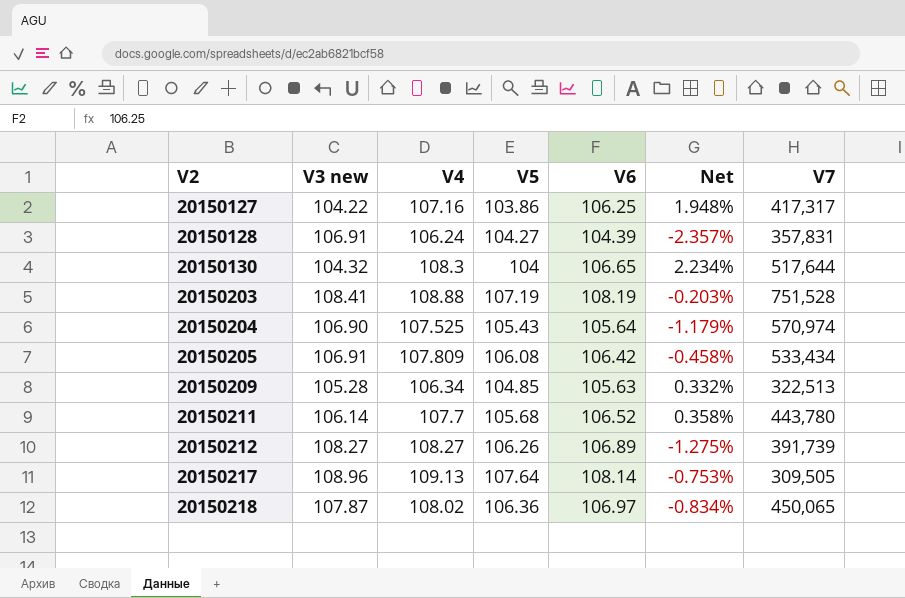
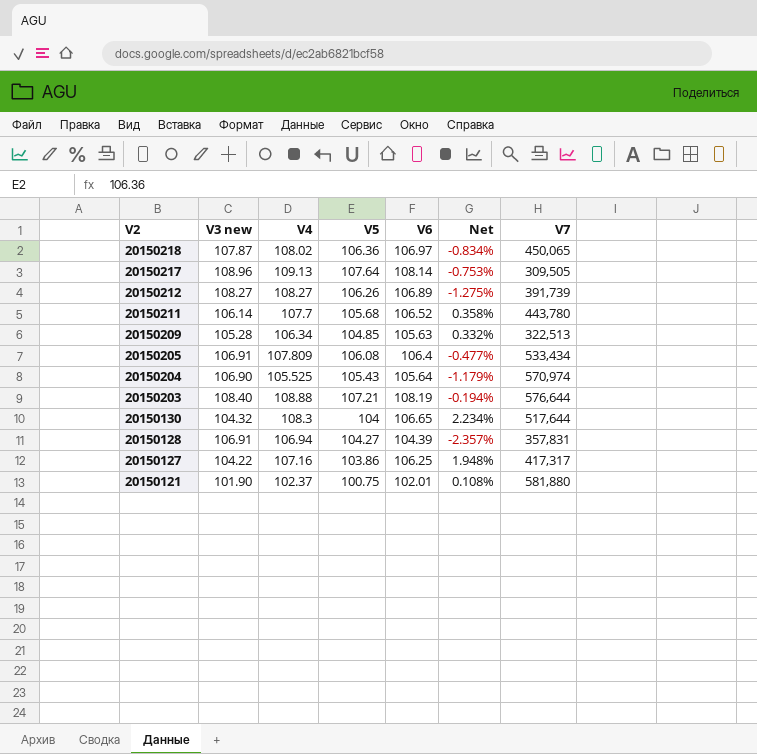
row order: V2 ascending -> V2 descending
20150205 | V6: 106.42 -> 106.4
20150205 | Net: -0.458% -> -0.477%
20150204 | V4: 107.525 -> 105.525
20150203 | V3 new: 108.41 -> 108.40
20150203 | V5: 107.19 -> 107.21
20150203 | Net: -0.203% -> -0.194%
20150203 | V7: 751,528 -> 576,644
20150128 | V4: 106.24 -> 106.94
row 20150121: none -> 101.90 | 102.37 | 100.75 | 102.01 | 0.108% | 581,880

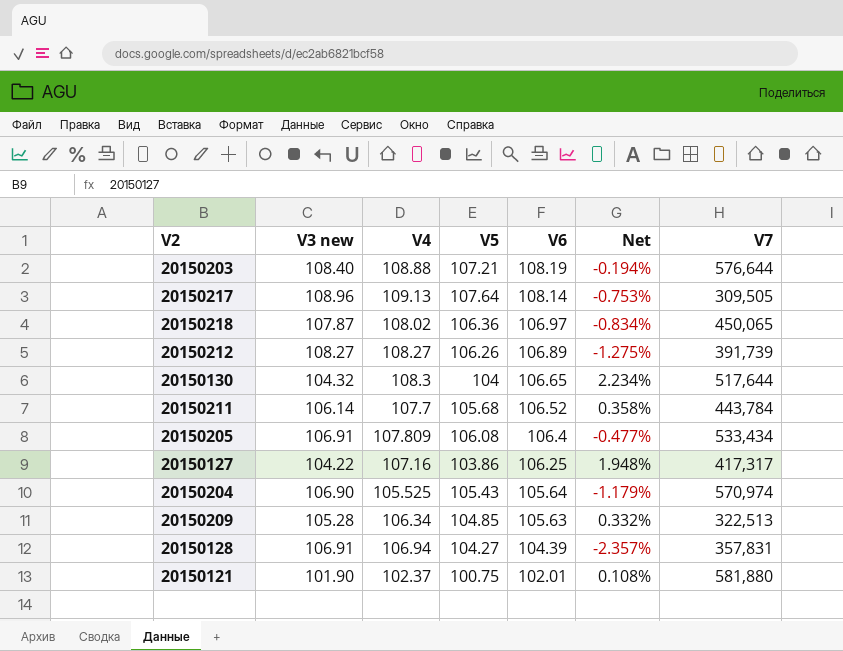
row order: V2 descending -> V6 descending
20150211 | V7: 443,780 -> 443,784

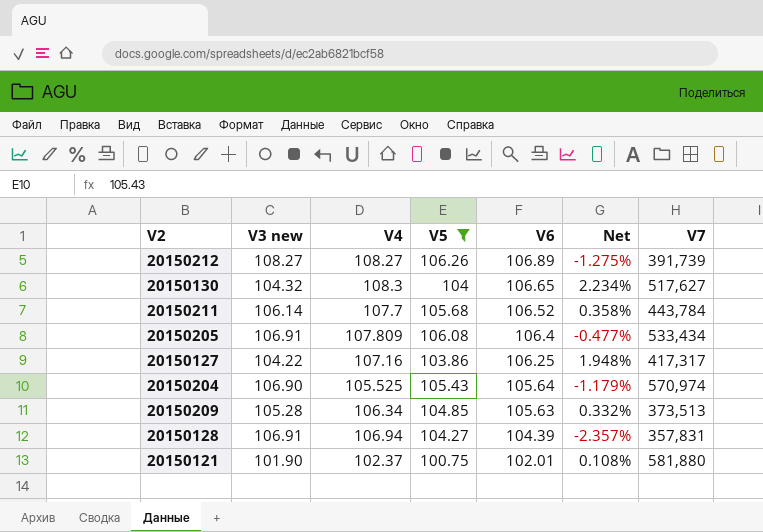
filter: none -> V5 <= 106.26
20150130 | V7: 517,644 -> 517,627
20150209 | V7: 322,513 -> 373,513

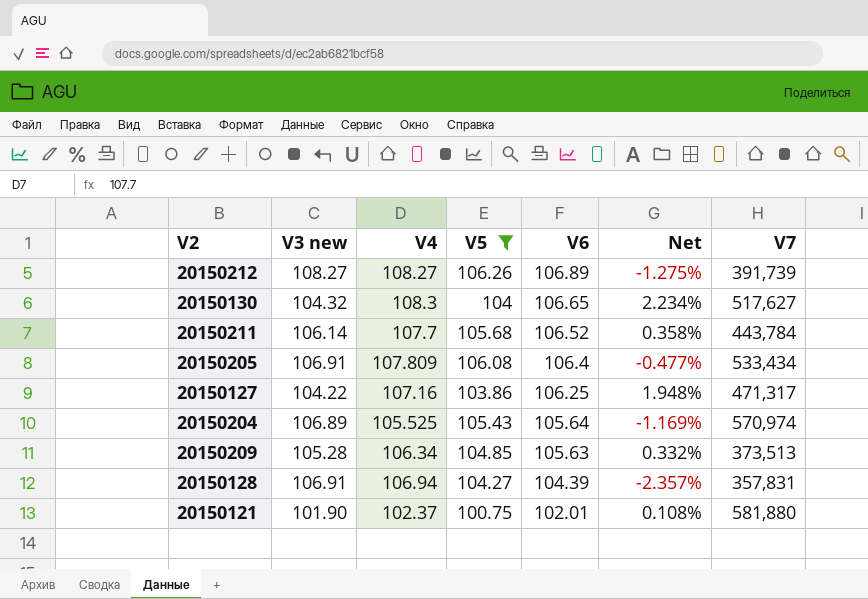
20150127 | V7: 417,317 -> 471,317
20150204 | V3 new: 106.90 -> 106.89
20150204 | Net: -1.179% -> -1.169%

